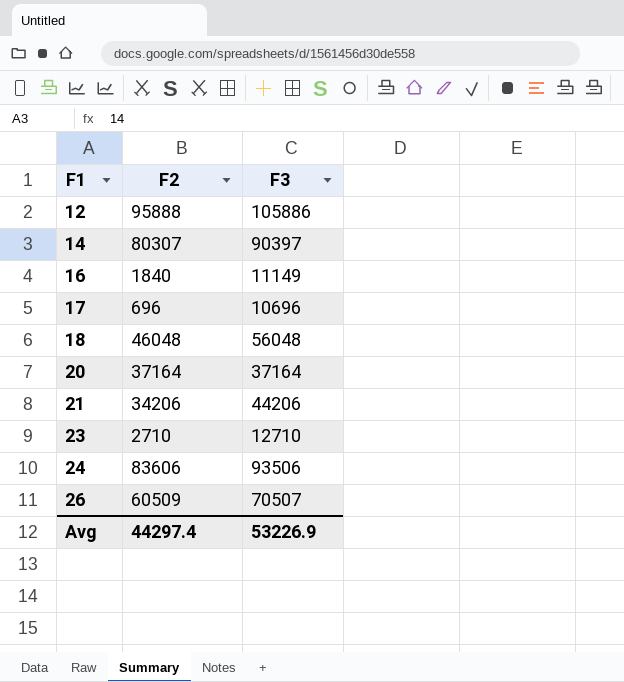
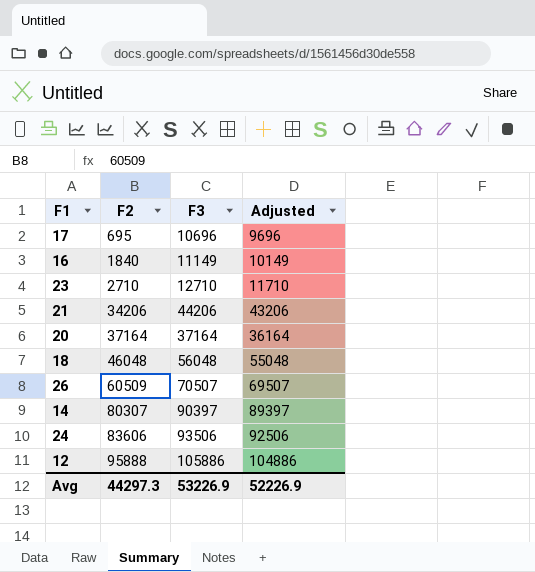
row order: F1 ascending -> F2 ascending
column Adjusted | formula: none -> [F3] - 1000
17 | F2: 696 -> 695
Avg | F2: 44297.4 -> 44297.3

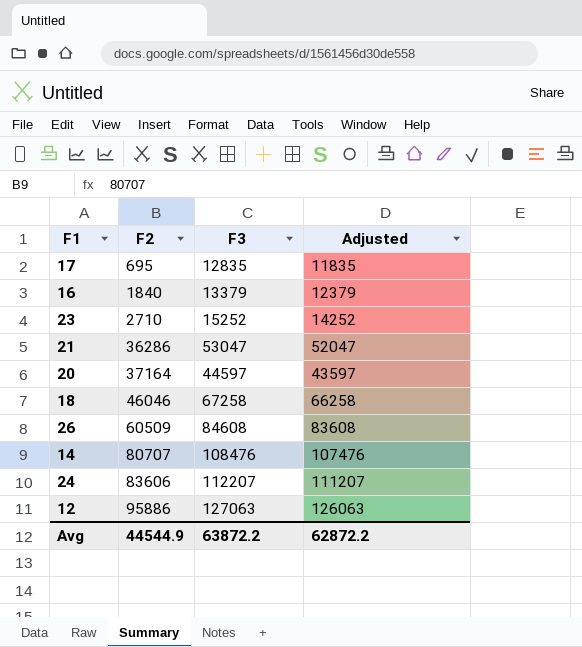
17 | F3: 10696 -> 12835
17 | Adjusted: 9696 -> 11835
16 | F3: 11149 -> 13379
16 | Adjusted: 10149 -> 12379
23 | F3: 12710 -> 15252
23 | Adjusted: 11710 -> 14252
21 | F2: 34206 -> 36286
21 | F3: 44206 -> 53047
21 | Adjusted: 43206 -> 52047
20 | F3: 37164 -> 44597
20 | Adjusted: 36164 -> 43597
18 | F2: 46048 -> 46046
18 | F3: 56048 -> 67258
18 | Adjusted: 55048 -> 66258
26 | F3: 70507 -> 84608
26 | Adjusted: 69507 -> 83608
14 | F2: 80307 -> 80707
14 | F3: 90397 -> 108476
14 | Adjusted: 89397 -> 107476
24 | F3: 93506 -> 112207
24 | Adjusted: 92506 -> 111207
12 | F2: 95888 -> 95886
12 | F3: 105886 -> 127063
12 | Adjusted: 104886 -> 126063
Avg | F2: 44297.3 -> 44544.9
Avg | F3: 53226.9 -> 63872.2
Avg | Adjusted: 52226.9 -> 62872.2

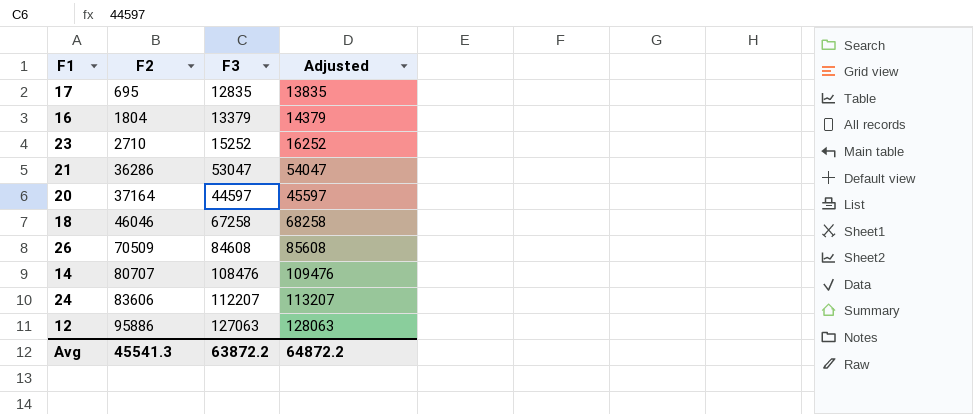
column Adjusted | formula: [F3] - 1000 -> [F3] + 1000
16 | F2: 1840 -> 1804
26 | F2: 60509 -> 70509
Avg | F2: 44544.9 -> 45541.3
Avg | Adjusted: 62872.2 -> 64872.2

